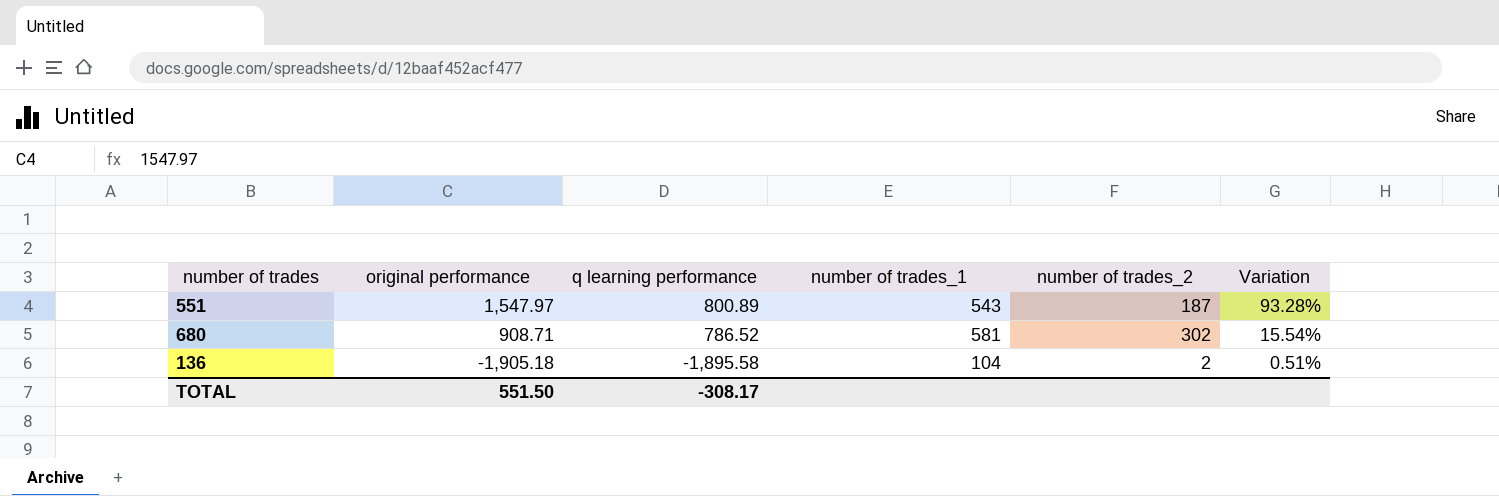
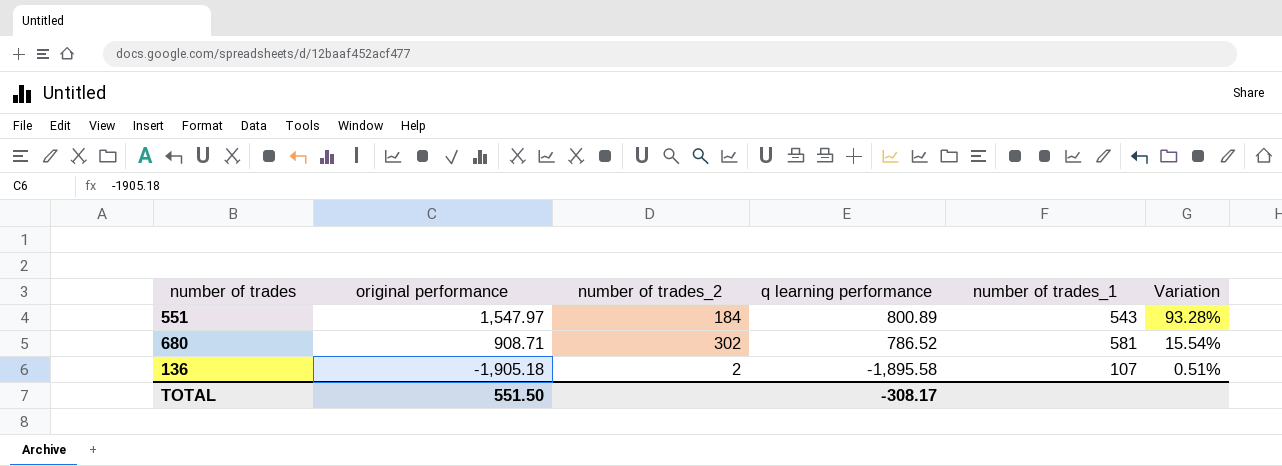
column number of trades_2 | position: 5 -> 3
551 | number of trades_2: 187 -> 184
136 | number of trades_1: 104 -> 107

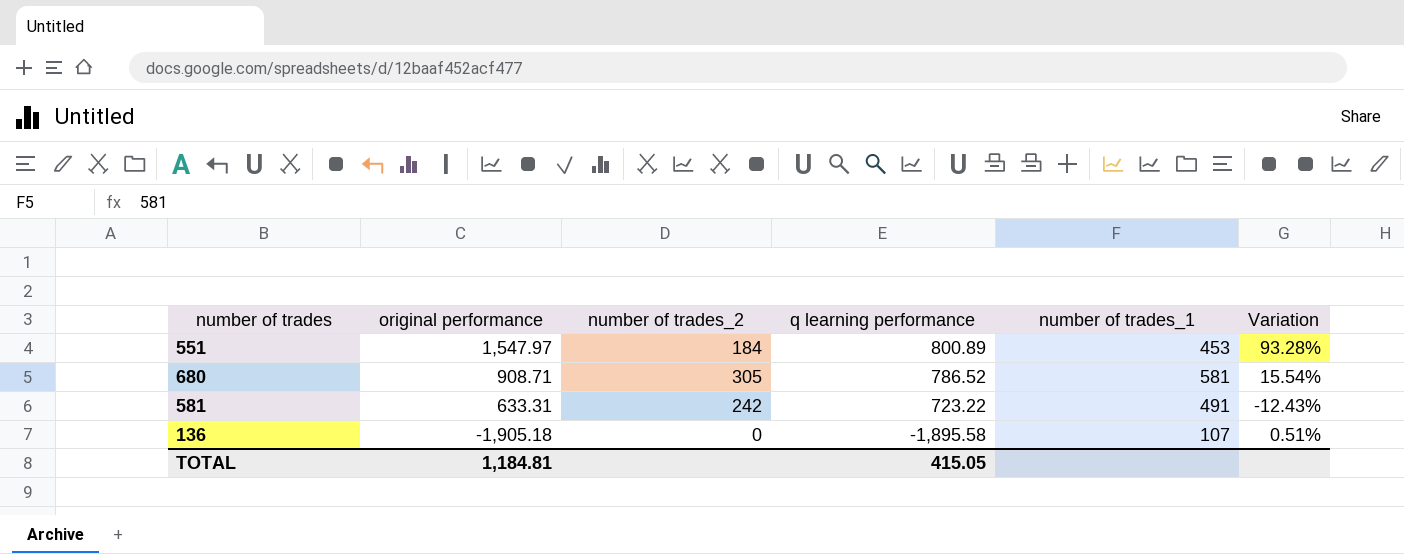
551 | number of trades_1: 543 -> 453
680 | number of trades_2: 302 -> 305
row 581: none -> 633.31 | 242 | 723.22 | 491 | -12.43%
136 | number of trades_2: 2 -> 0
TOTAL | original performance: 551.50 -> 1,184.81
TOTAL | q learning performance: -308.17 -> 415.05

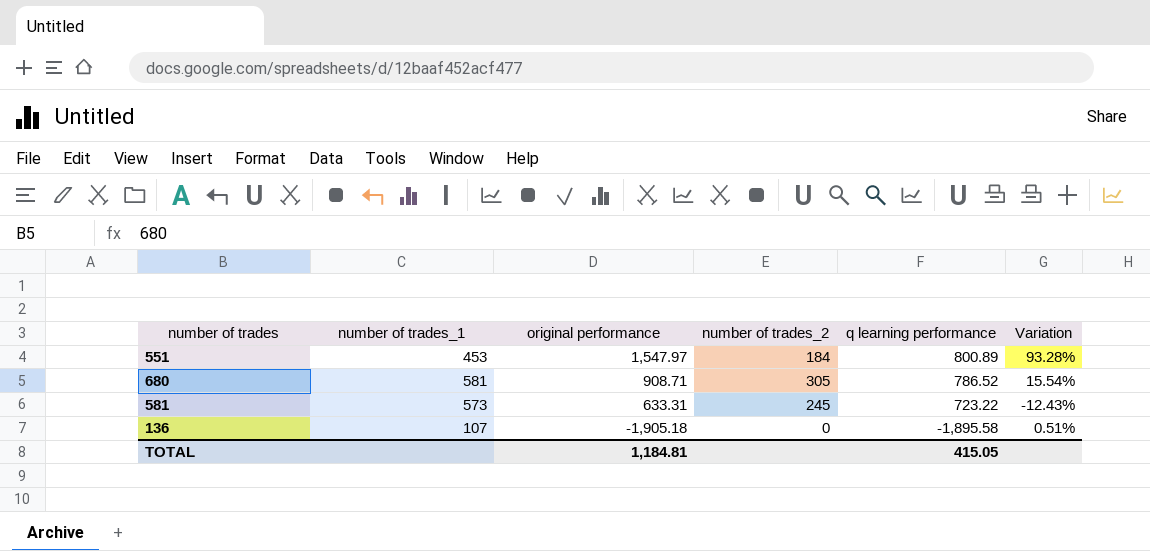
column number of trades_1 | position: 5 -> 2
581 | number of trades_1: 491 -> 573
581 | number of trades_2: 242 -> 245

